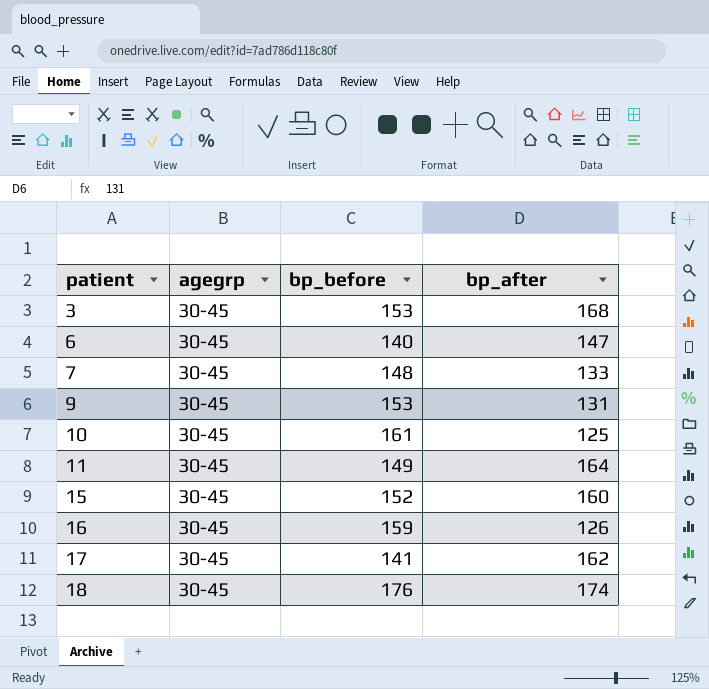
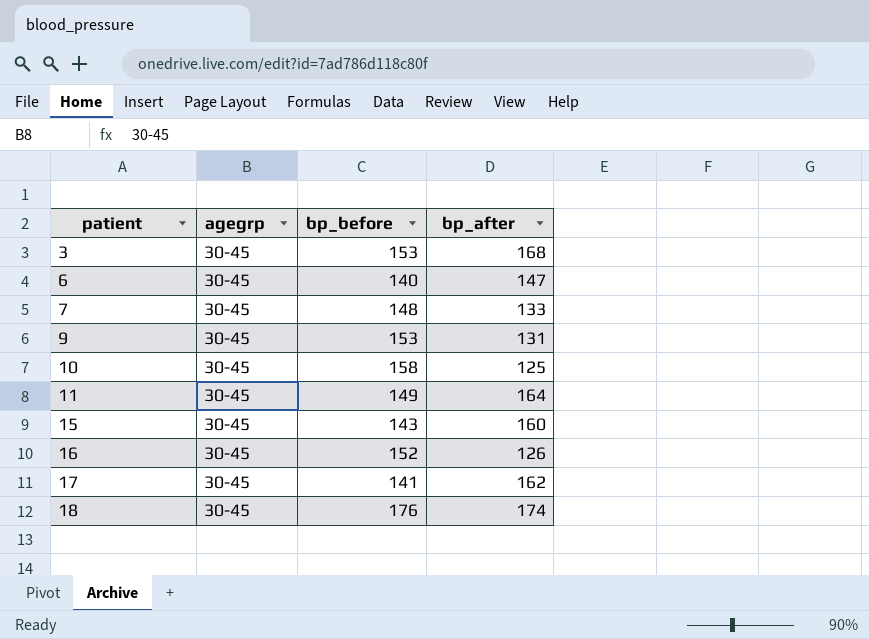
10 | bp_before: 161 -> 158
15 | bp_before: 152 -> 143
16 | bp_before: 159 -> 152

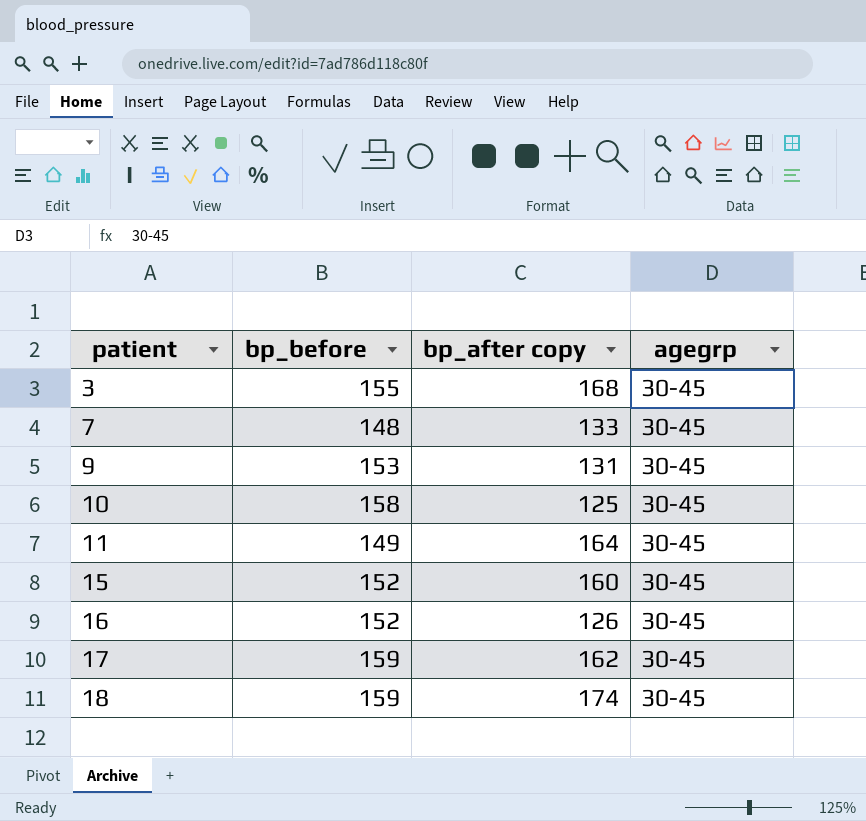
column name: bp_after -> bp_after copy
column agegrp | position: 2 -> 4
row 6: 30-45 | 140 | 147 -> none
3 | bp_before: 153 -> 155
15 | bp_before: 143 -> 152
17 | bp_before: 141 -> 159
18 | bp_before: 176 -> 159

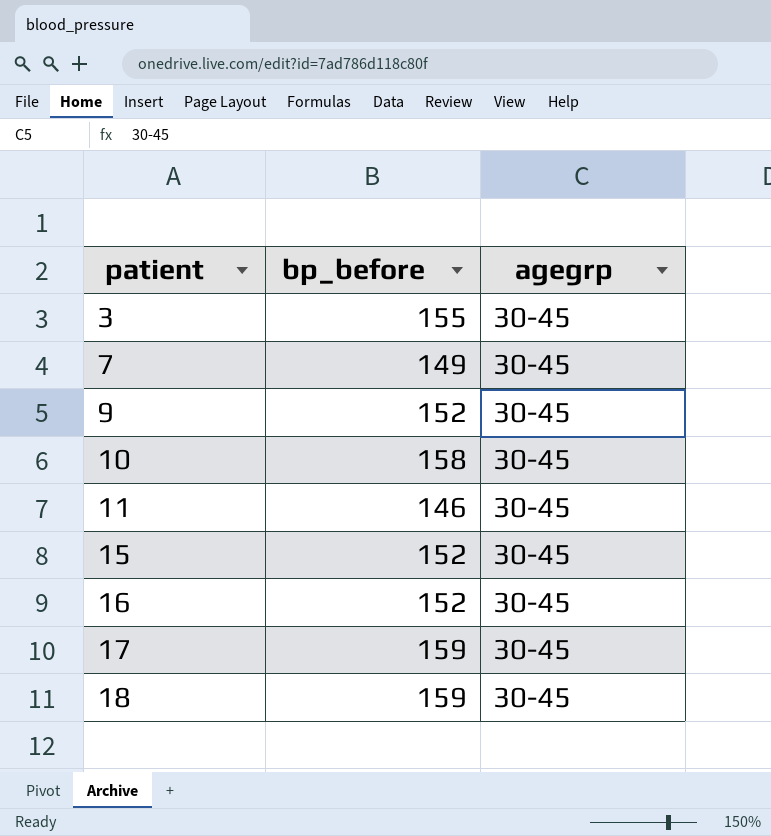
column bp_after copy | position: 3 -> none
7 | bp_before: 148 -> 149
9 | bp_before: 153 -> 152
11 | bp_before: 149 -> 146

